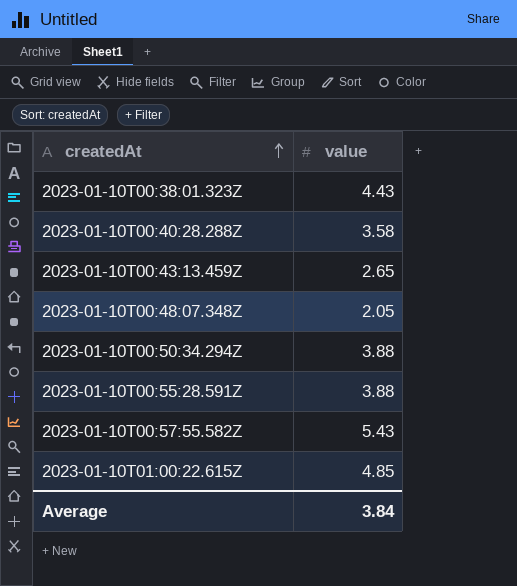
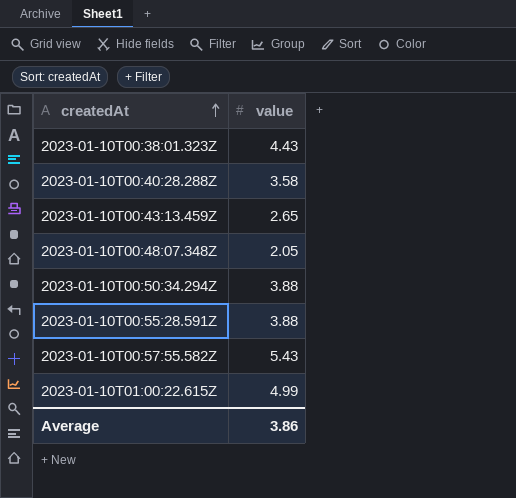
2023-01-10T01:00:22.615Z | value: 4.85 -> 4.99
Average | value: 3.84 -> 3.86

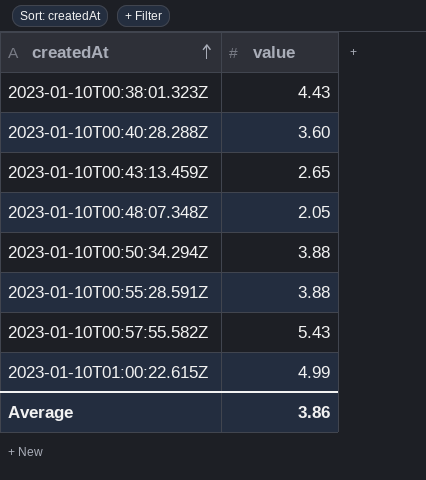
2023-01-10T00:40:28.288Z | value: 3.58 -> 3.60

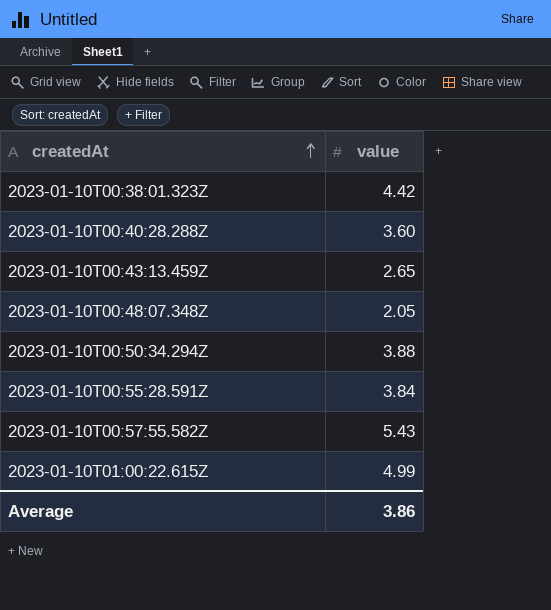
2023-01-10T00:38:01.323Z | value: 4.43 -> 4.42
2023-01-10T00:55:28.591Z | value: 3.88 -> 3.84

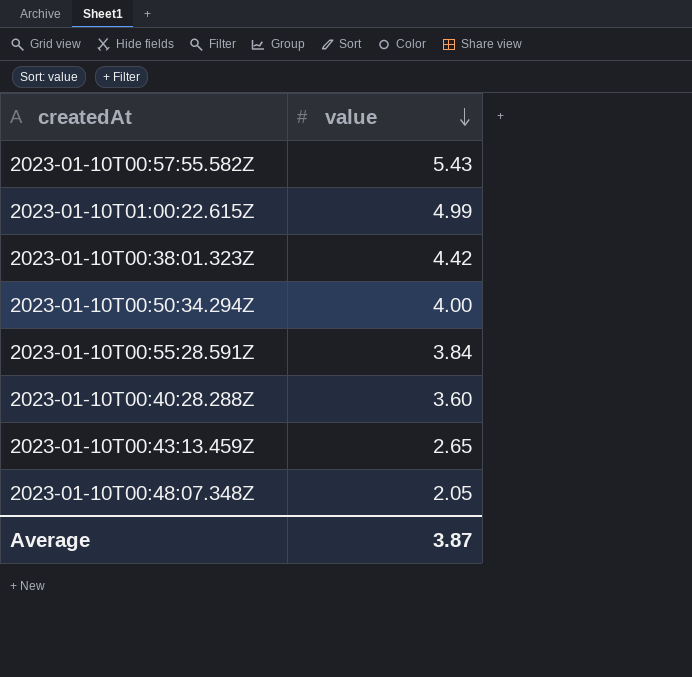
row order: createdAt ascending -> value descending
2023-01-10T00:50:34.294Z | value: 3.88 -> 4.00
Average | value: 3.86 -> 3.87

